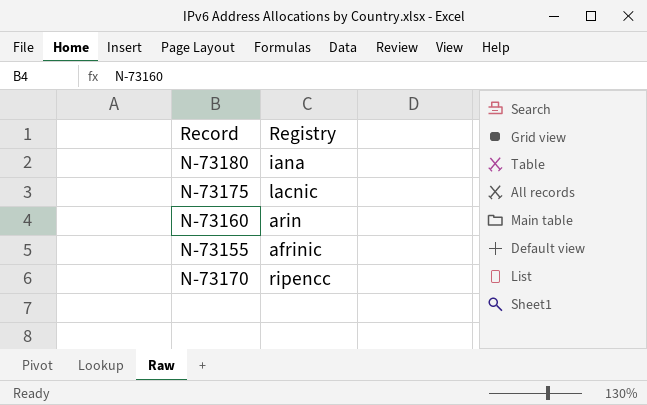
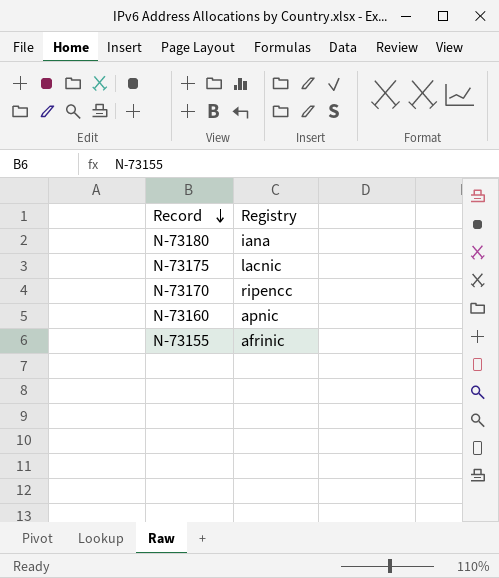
row order: none -> Record descending
N-73160 | Registry: arin -> apnic

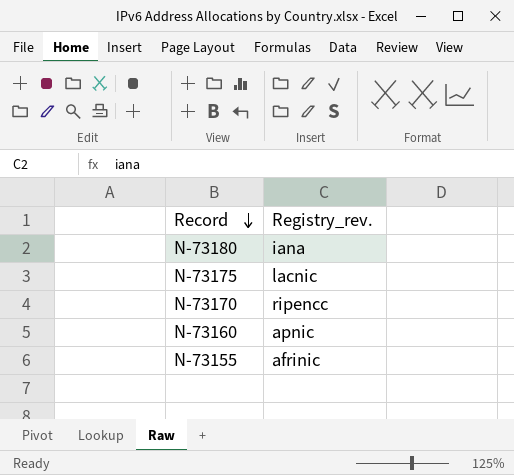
column name: Registry -> Registry_rev.

